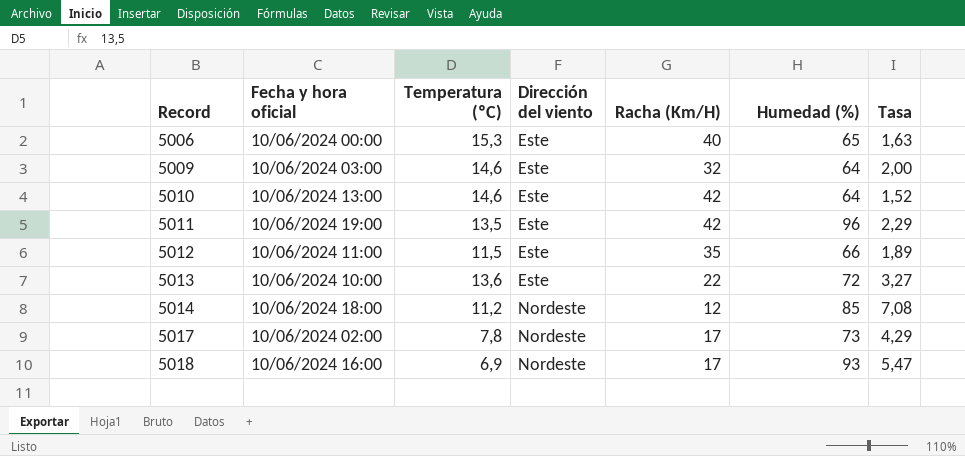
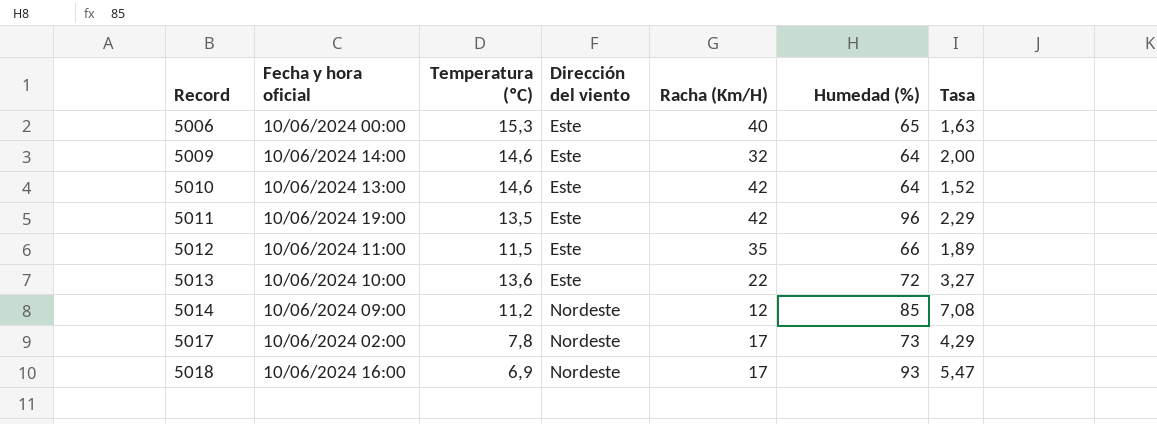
5009 | Fecha y hora oficial: 10/06/2024 03:00 -> 10/06/2024 14:00
5014 | Fecha y hora oficial: 10/06/2024 18:00 -> 10/06/2024 09:00

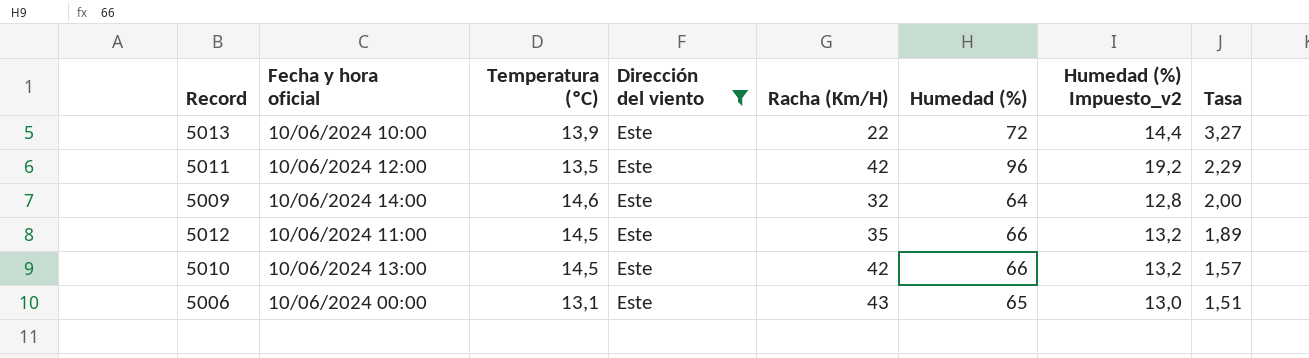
filter: none -> Dirección del viento = Este
row order: Record ascending -> Tasa descending
column Humedad (%) Impuesto_v2 | formula: none -> [Humedad (%)] * 0,2
5013 | Temperatura (ºC): 13,6 -> 13,9
5011 | Fecha y hora oficial: 10/06/2024 19:00 -> 10/06/2024 12:00
5012 | Temperatura (ºC): 11,5 -> 14,5
5010 | Temperatura (ºC): 14,6 -> 14,5
5010 | Humedad (%): 64 -> 66
5010 | Tasa: 1,52 -> 1,57
5006 | Temperatura (ºC): 15,3 -> 13,1
5006 | Racha (Km/H): 40 -> 43
5006 | Tasa: 1,63 -> 1,51

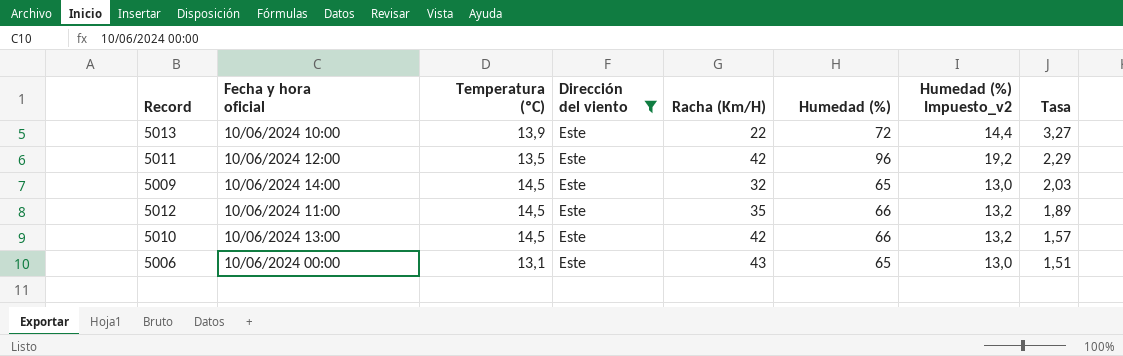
5009 | Temperatura (ºC): 14,6 -> 14,5
5009 | Humedad (%): 64 -> 65
5009 | Humedad (%) Impuesto_v2: 12,8 -> 13,0
5009 | Tasa: 2,00 -> 2,03

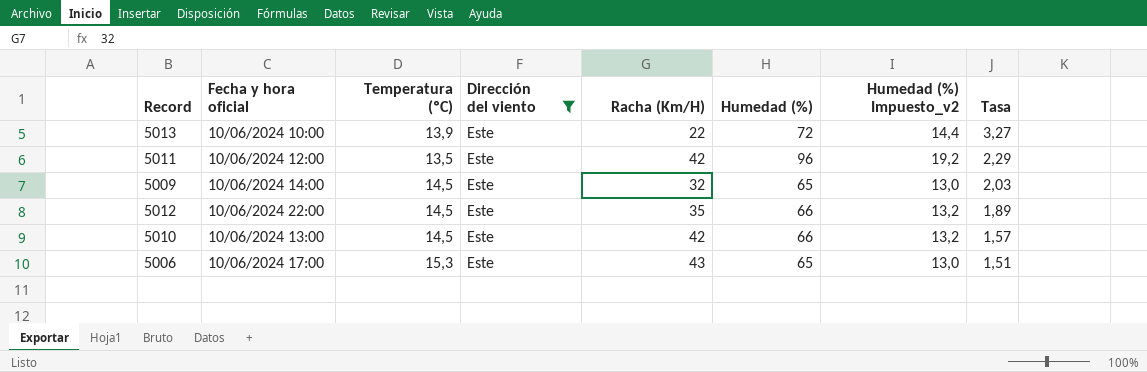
5012 | Fecha y hora oficial: 10/06/2024 11:00 -> 10/06/2024 22:00
5006 | Fecha y hora oficial: 10/06/2024 00:00 -> 10/06/2024 17:00
5006 | Temperatura (ºC): 13,1 -> 15,3

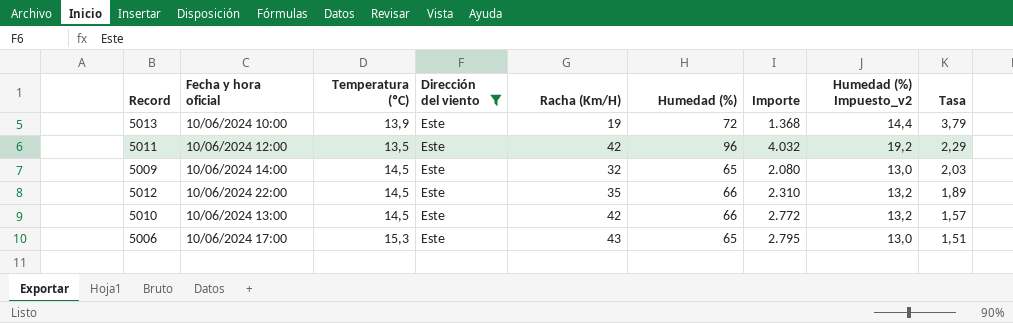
column Importe | formula: none -> [Racha (Km/H)] * [Humedad (%)]
5013 | Racha (Km/H): 22 -> 19
5013 | Tasa: 3,27 -> 3,79

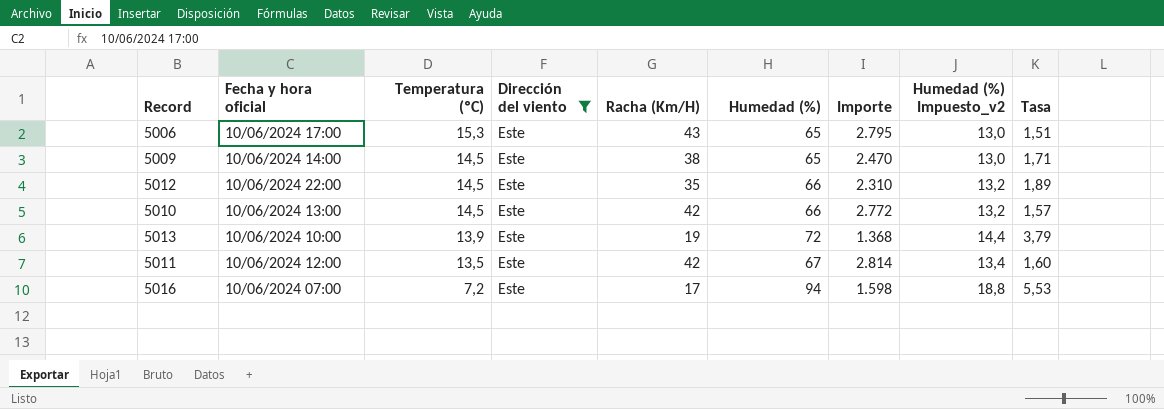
row order: Tasa descending -> Temperatura (ºC) descending
5009 | Racha (Km/H): 32 -> 38
5009 | Importe: 2.080 -> 2.470
5009 | Tasa: 2,03 -> 1,71
5011 | Humedad (%): 96 -> 67
5011 | Importe: 4.032 -> 2.814
5011 | Humedad (%) Impuesto_v2: 19,2 -> 13,4
5011 | Tasa: 2,29 -> 1,60
row 5016: none -> 10/06/2024 07:00 | 7,2 | Este | 17 | 94 | 1.598 | 18,8 | 5,53

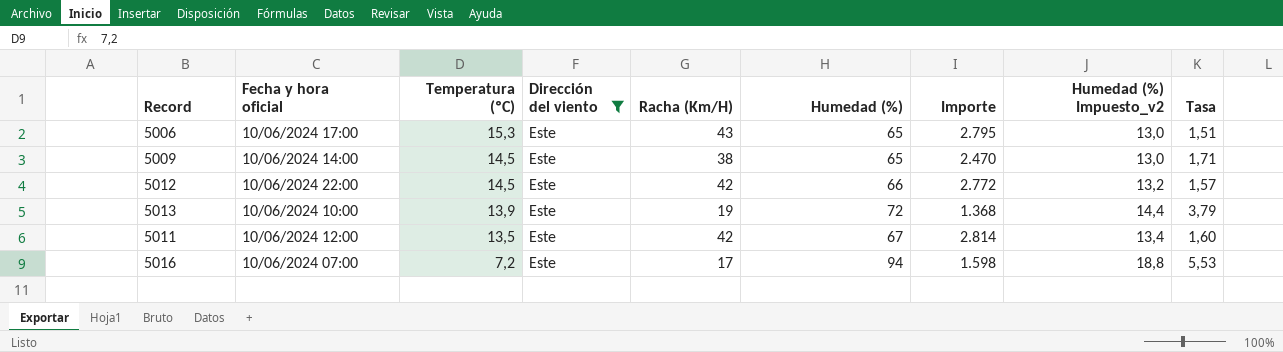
row 5010: 10/06/2024 13:00 | 14,5 | Este | 42 | 66 | 2.772 | 13,2 | 1,57 -> none
5012 | Racha (Km/H): 35 -> 42
5012 | Importe: 2.310 -> 2.772
5012 | Tasa: 1,89 -> 1,57

